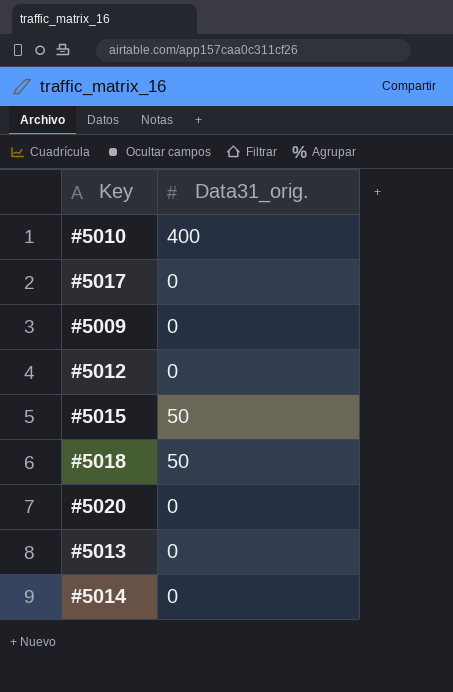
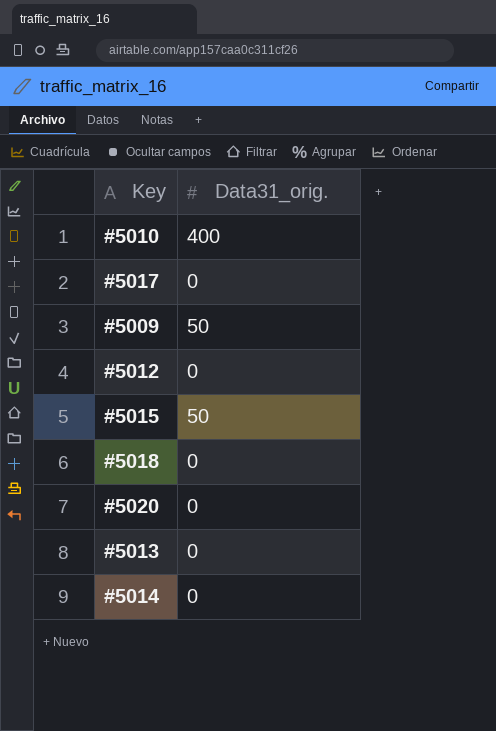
#5009 | Data31_orig.: 0 -> 50
#5018 | Data31_orig.: 50 -> 0

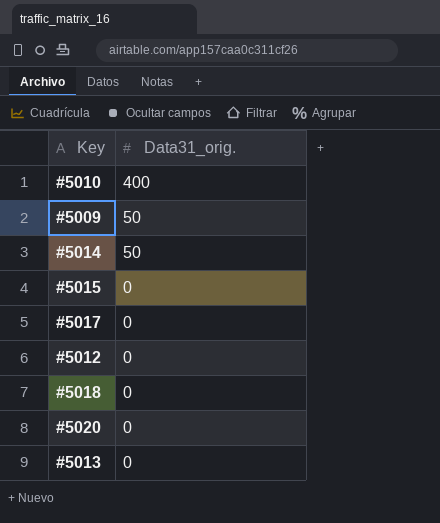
row order: none -> Data31_orig. descending
#5014 | Data31_orig.: 0 -> 50
#5015 | Data31_orig.: 50 -> 0

